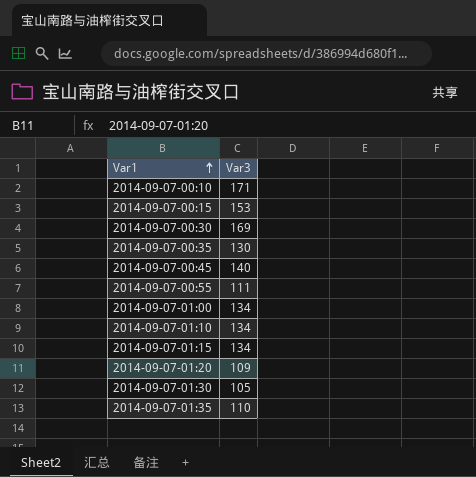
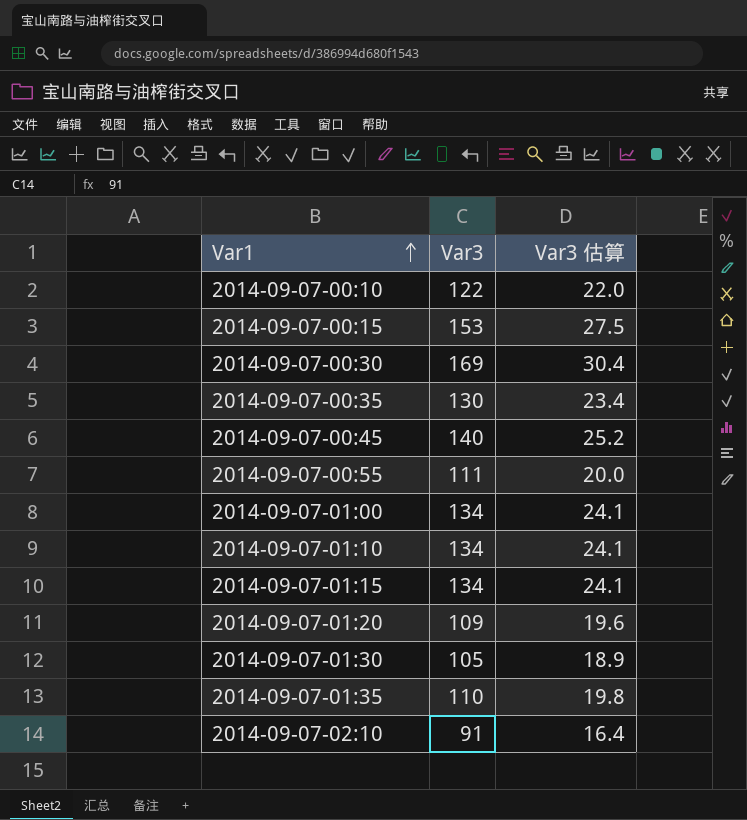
column Var3 估算 | formula: none -> [Var3] * 0.18
2014-09-07-00:10 | Var3: 171 -> 122
row 2014-09-07-02:10: none -> 91 | 16.4

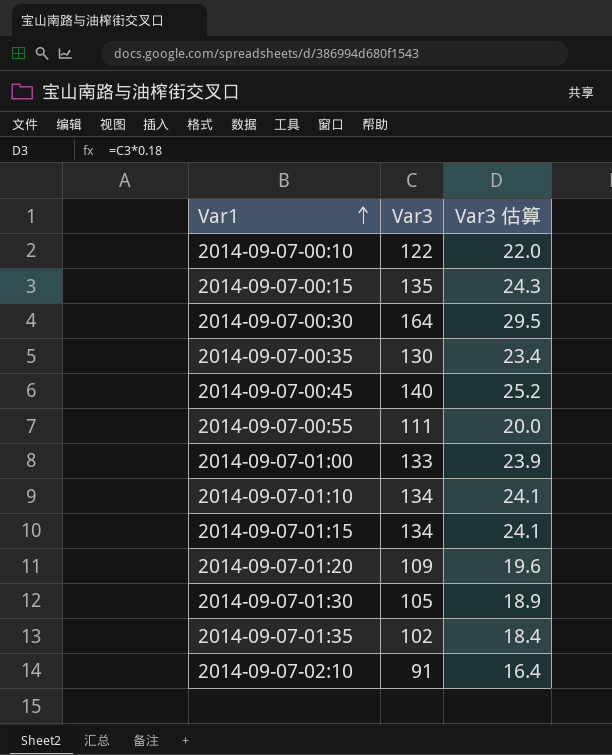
2014-09-07-00:15 | Var3: 153 -> 135
2014-09-07-00:15 | Var3 估算: 27.5 -> 24.3
2014-09-07-00:30 | Var3: 169 -> 164
2014-09-07-00:30 | Var3 估算: 30.4 -> 29.5
2014-09-07-01:00 | Var3: 134 -> 133
2014-09-07-01:00 | Var3 估算: 24.1 -> 23.9
2014-09-07-01:35 | Var3: 110 -> 102
2014-09-07-01:35 | Var3 估算: 19.8 -> 18.4

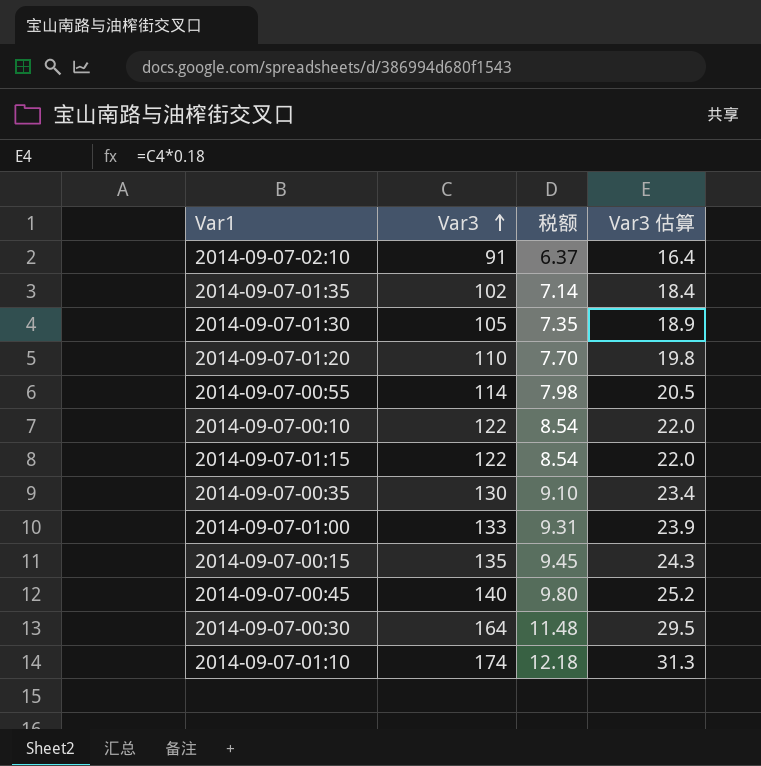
row order: Var1 ascending -> Var3 ascending
column 税额 | formula: none -> [Var3] * 0.07
2014-09-07-01:20 | Var3: 109 -> 110
2014-09-07-01:20 | Var3 估算: 19.6 -> 19.8
2014-09-07-00:55 | Var3: 111 -> 114
2014-09-07-00:55 | Var3 估算: 20.0 -> 20.5
2014-09-07-01:15 | Var3: 134 -> 122
2014-09-07-01:15 | Var3 估算: 24.1 -> 22.0
2014-09-07-01:10 | Var3: 134 -> 174
2014-09-07-01:10 | Var3 估算: 24.1 -> 31.3

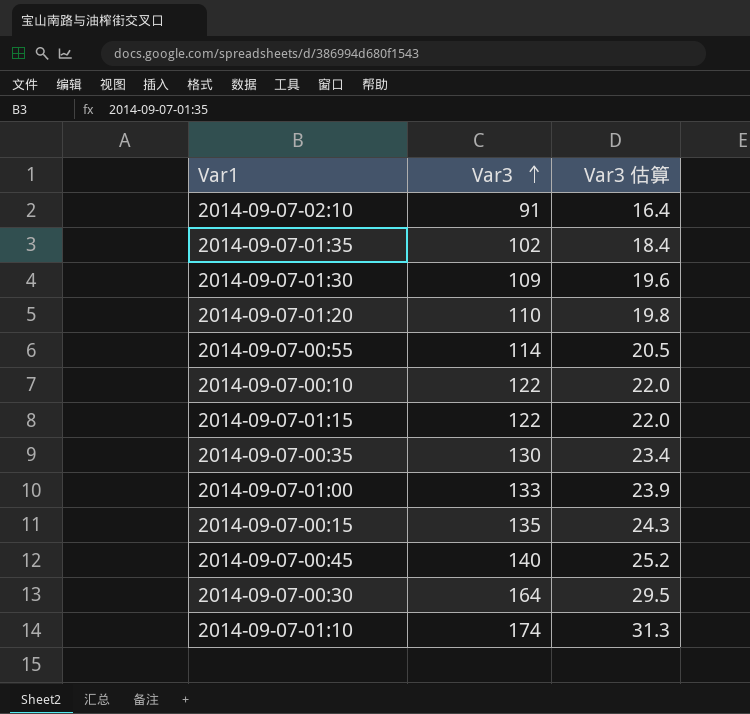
column 税额 | formula: [Var3] * 0.07 -> none
2014-09-07-01:30 | Var3: 105 -> 109
2014-09-07-01:30 | Var3 估算: 18.9 -> 19.6

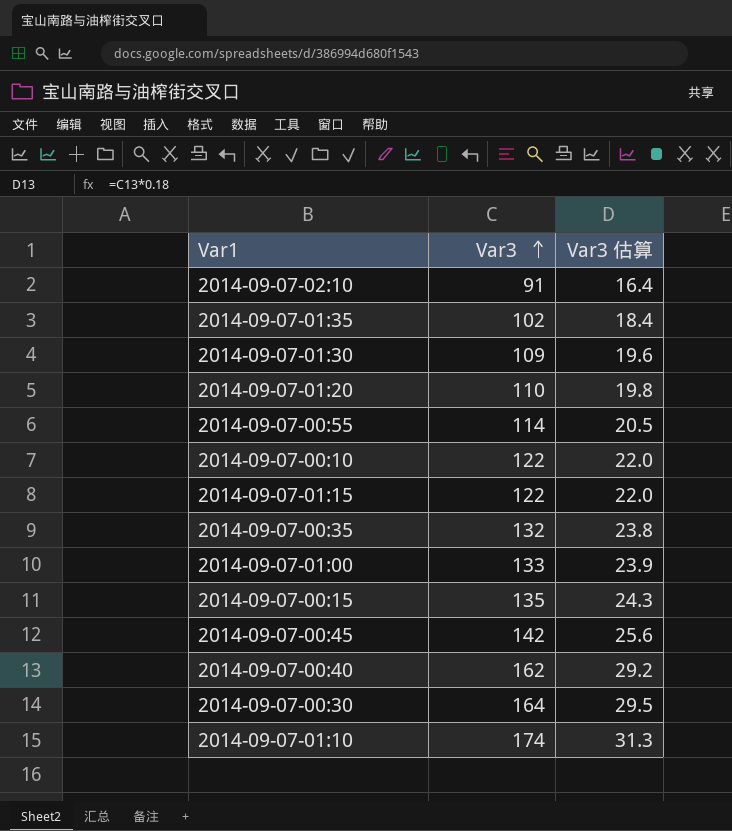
2014-09-07-00:35 | Var3: 130 -> 132
2014-09-07-00:35 | Var3 估算: 23.4 -> 23.8
2014-09-07-00:45 | Var3: 140 -> 142
2014-09-07-00:45 | Var3 估算: 25.2 -> 25.6
row 2014-09-07-00:40: none -> 162 | 29.2

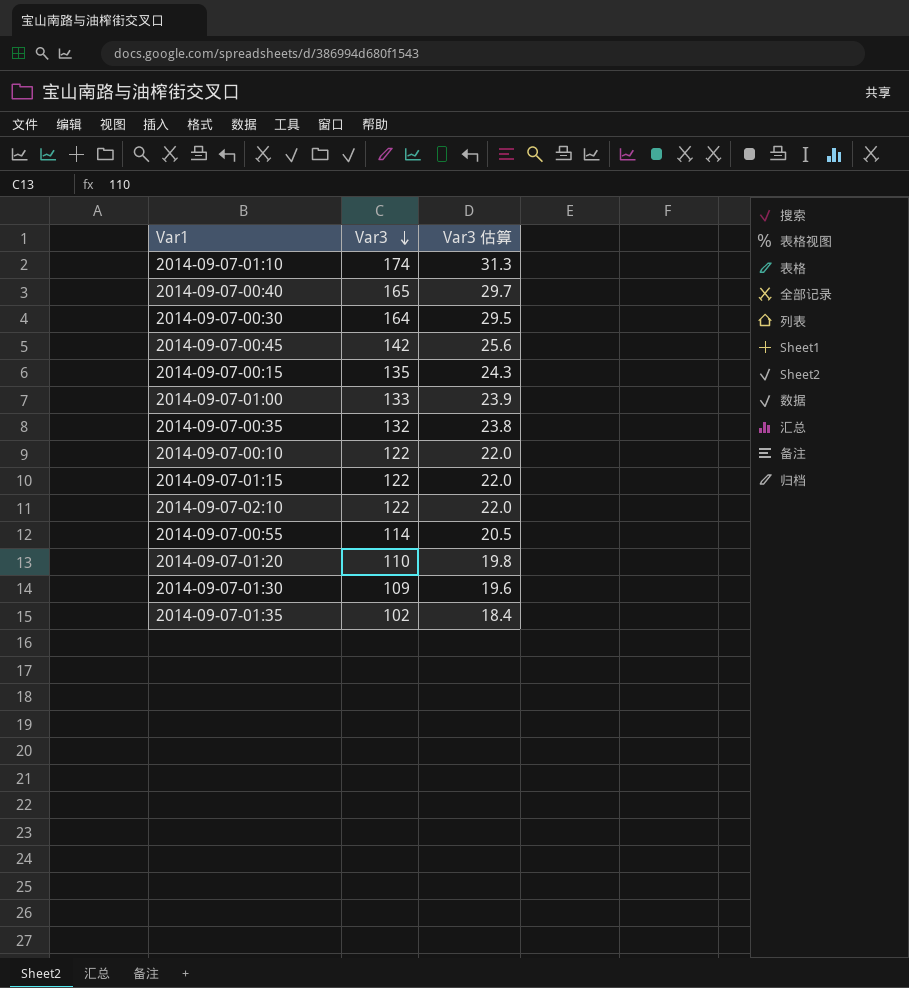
row order: Var3 ascending -> Var3 descending
2014-09-07-00:40 | Var3: 162 -> 165
2014-09-07-00:40 | Var3 估算: 29.2 -> 29.7
2014-09-07-02:10 | Var3: 91 -> 122
2014-09-07-02:10 | Var3 估算: 16.4 -> 22.0

